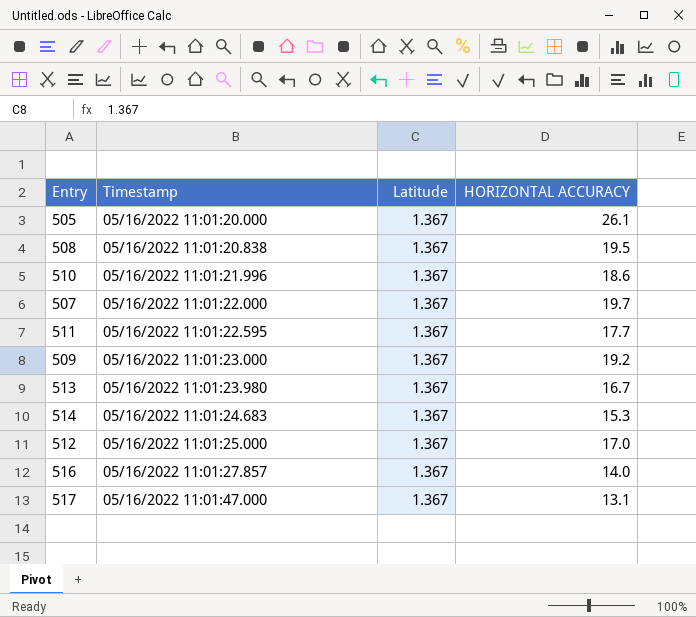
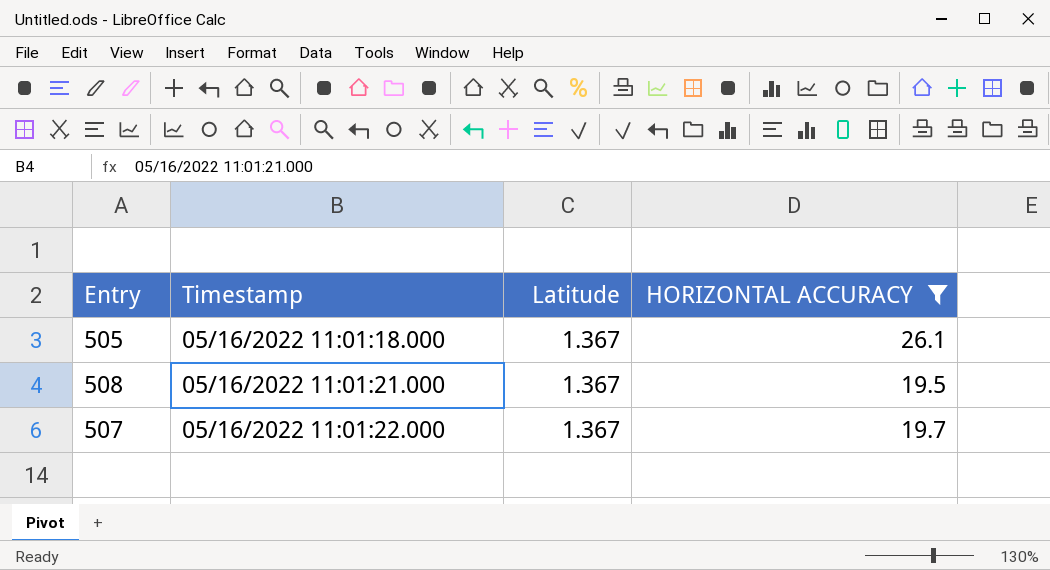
filter: none -> HORIZONTAL ACCURACY >= 19.5
505 | Timestamp: 05/16/2022 11:01:20.000 -> 05/16/2022 11:01:18.000
508 | Timestamp: 05/16/2022 11:01:20.838 -> 05/16/2022 11:01:21.000

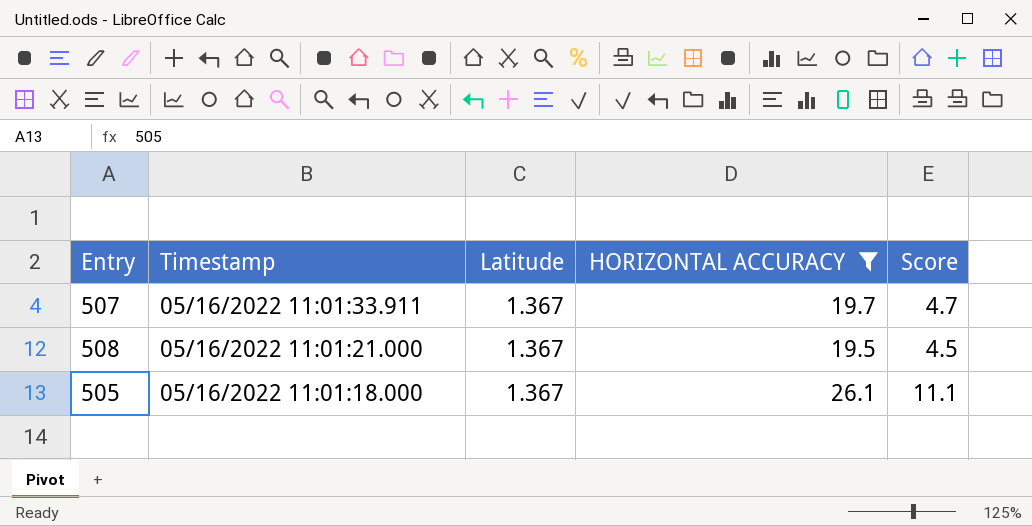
row order: Timestamp ascending -> Timestamp descending
column Score | formula: none -> [HORIZONTAL ACCURACY] - 15
507 | Timestamp: 05/16/2022 11:01:22.000 -> 05/16/2022 11:01:33.911

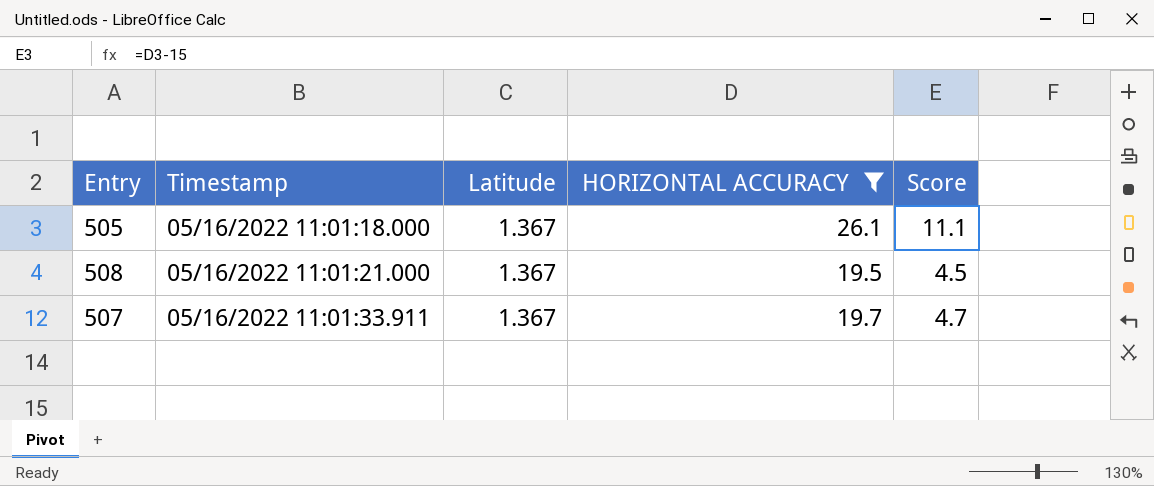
row order: Timestamp descending -> Timestamp ascending

